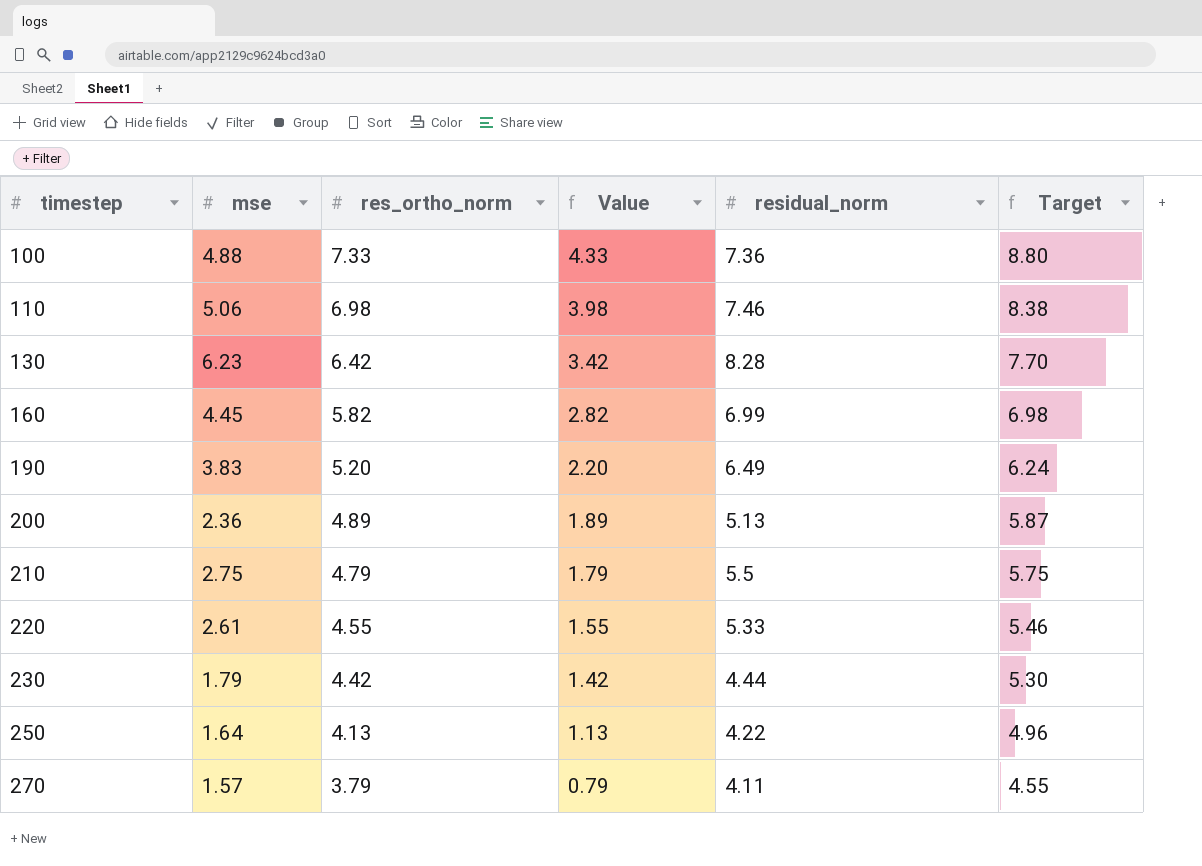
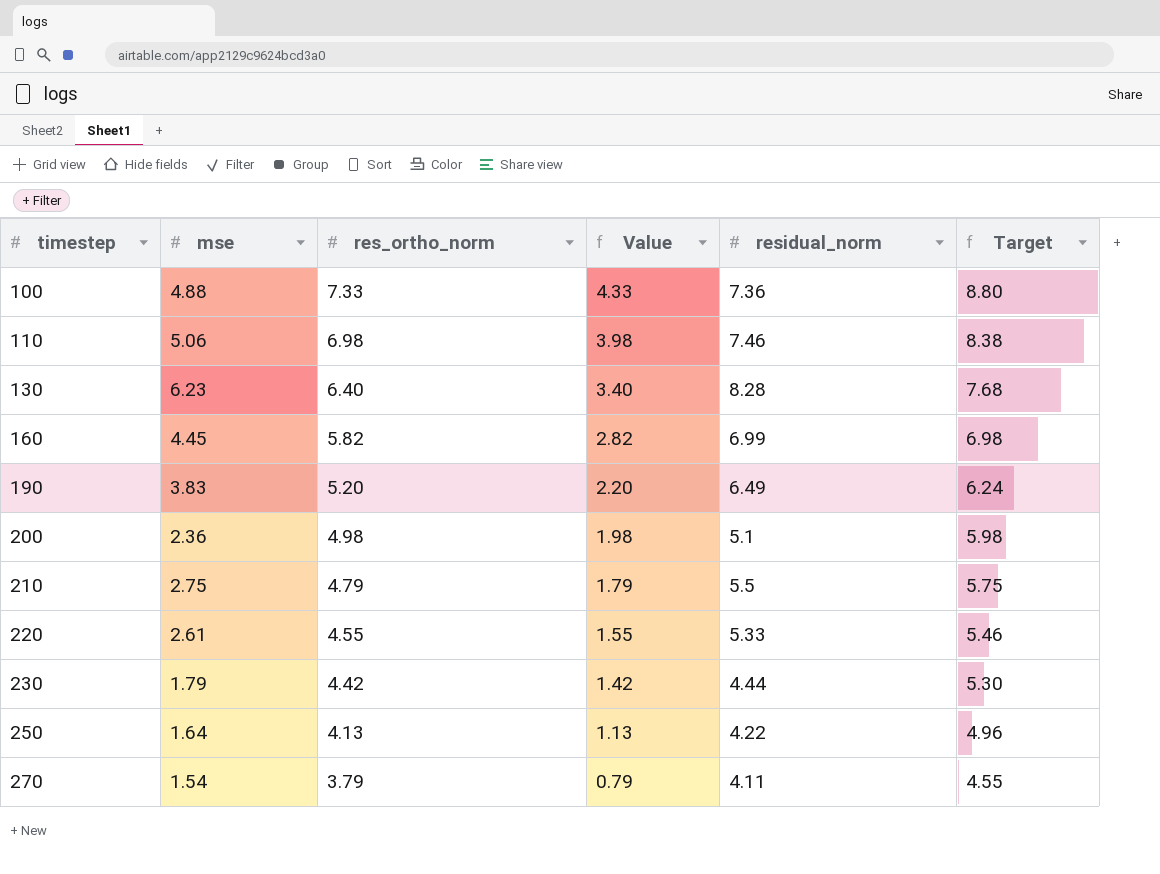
130 | res_ortho_norm: 6.42 -> 6.40
130 | Value: 3.42 -> 3.40
130 | Target: 7.70 -> 7.68
200 | res_ortho_norm: 4.89 -> 4.98
200 | Value: 1.89 -> 1.98
200 | residual_norm: 5.13 -> 5.1
200 | Target: 5.87 -> 5.98
270 | mse: 1.57 -> 1.54

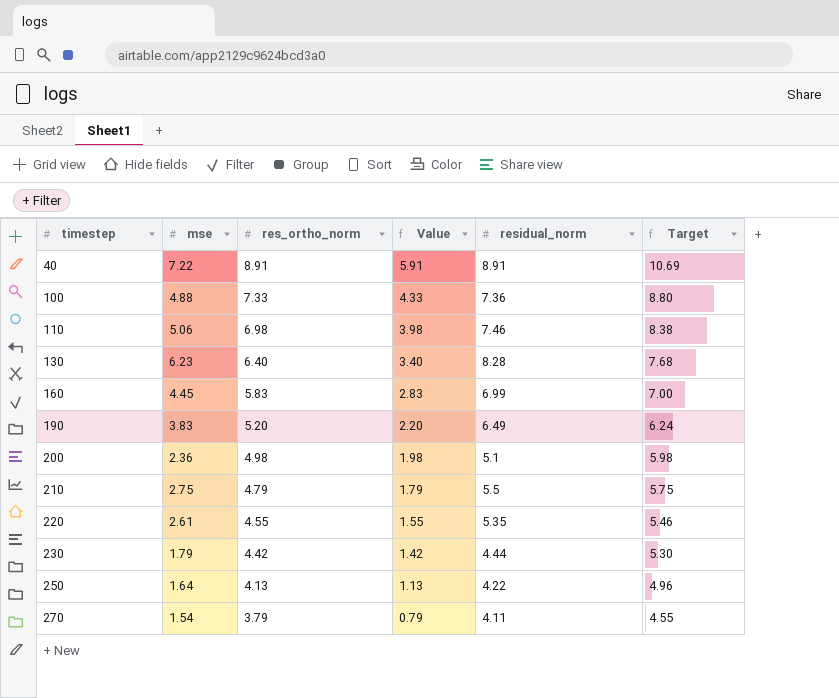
row 40: none -> 7.22 | 8.91 | 5.91 | 8.91 | 10.69
160 | res_ortho_norm: 5.82 -> 5.83
160 | Value: 2.82 -> 2.83
160 | Target: 6.98 -> 7.00
220 | residual_norm: 5.33 -> 5.35

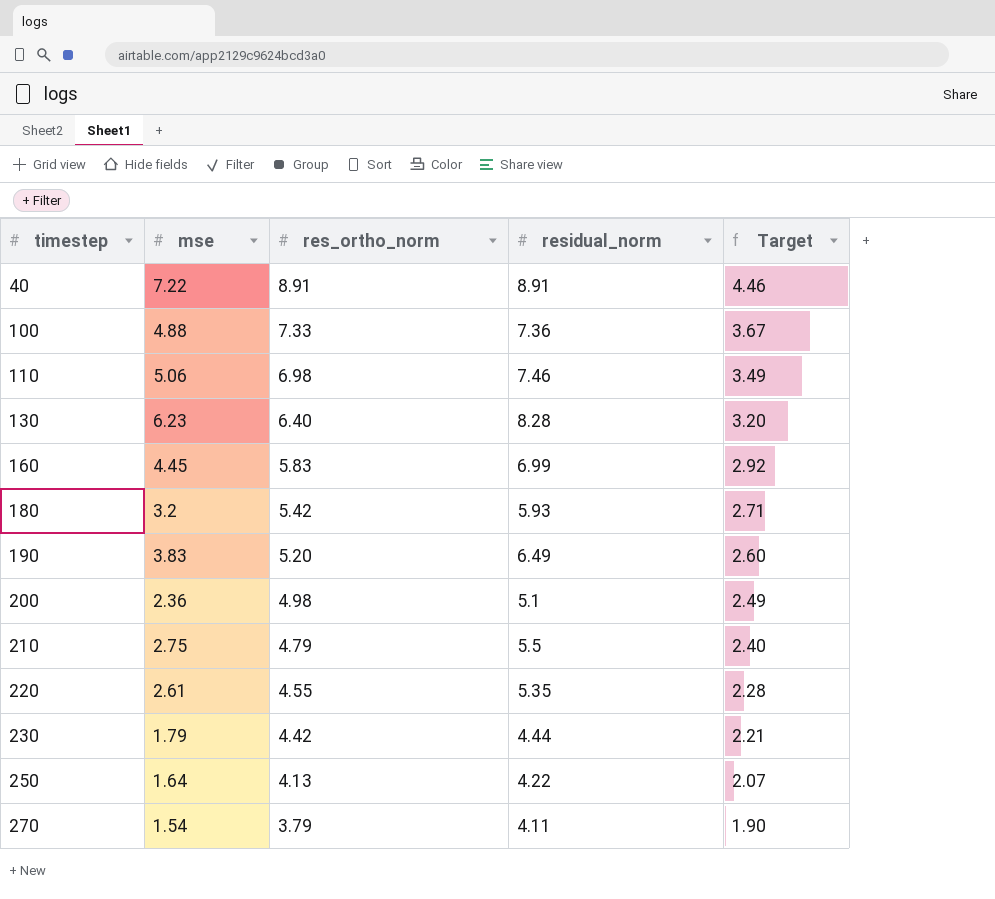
column Value | formula: [res_ortho_norm] - 3 -> none
column Target | formula: [res_ortho_norm] * 1.2 -> [res_ortho_norm] * 0.5
row 180: none -> 3.2 | 5.42 | 5.93 | 2.71

